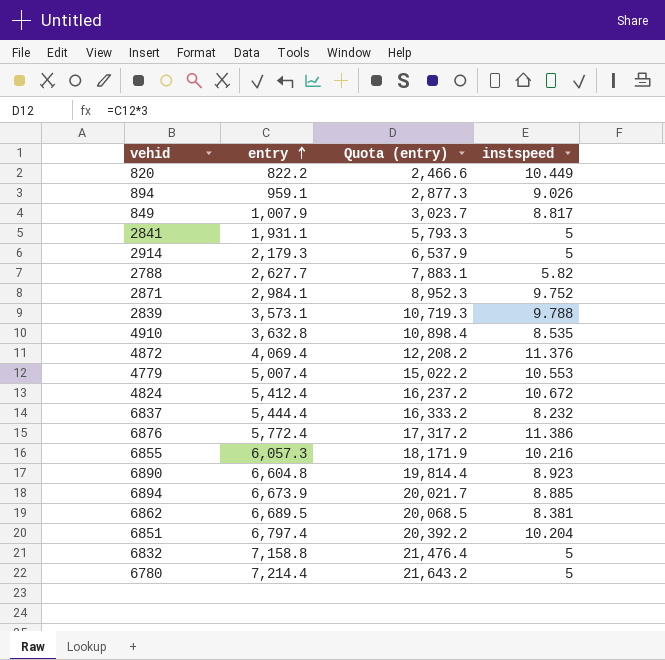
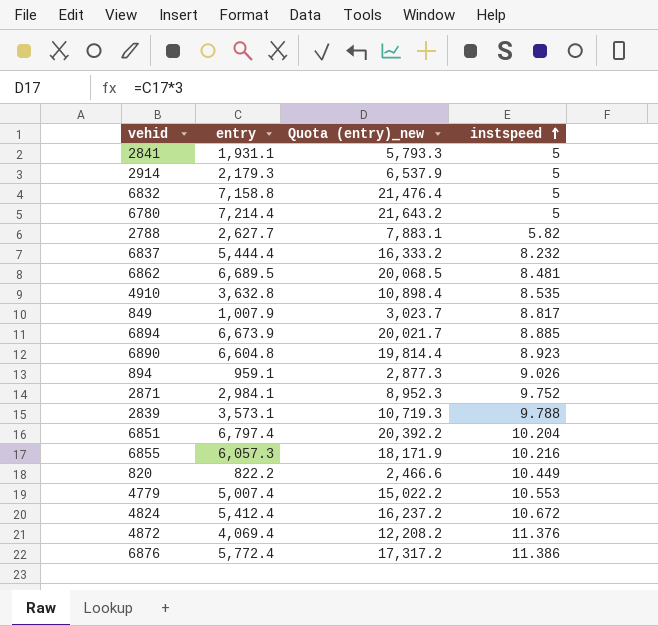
row order: entry ascending -> instspeed ascending
column name: Quota (entry) -> Quota (entry)_new
6862 | instspeed: 8.381 -> 8.481

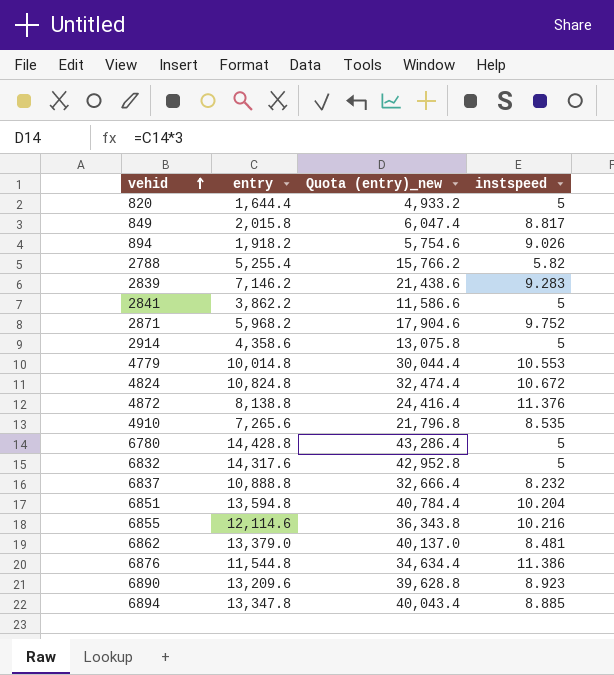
row order: instspeed ascending -> vehid ascending
820 | entry: 822.2 -> 1,644.4
820 | Quota (entry)_new: 2,466.6 -> 4,933.2
820 | instspeed: 10.449 -> 5
849 | entry: 1,007.9 -> 2,015.8
849 | Quota (entry)_new: 3,023.7 -> 6,047.4
894 | entry: 959.1 -> 1,918.2
894 | Quota (entry)_new: 2,877.3 -> 5,754.6
2788 | entry: 2,627.7 -> 5,255.4
2788 | Quota (entry)_new: 7,883.1 -> 15,766.2
2839 | entry: 3,573.1 -> 7,146.2
2839 | Quota (entry)_new: 10,719.3 -> 21,438.6
2839 | instspeed: 9.788 -> 9.283
2841 | entry: 1,931.1 -> 3,862.2
2841 | Quota (entry)_new: 5,793.3 -> 11,586.6
2871 | entry: 2,984.1 -> 5,968.2
2871 | Quota (entry)_new: 8,952.3 -> 17,904.6
2914 | entry: 2,179.3 -> 4,358.6
2914 | Quota (entry)_new: 6,537.9 -> 13,075.8
4779 | entry: 5,007.4 -> 10,014.8
4779 | Quota (entry)_new: 15,022.2 -> 30,044.4
4824 | entry: 5,412.4 -> 10,824.8
4824 | Quota (entry)_new: 16,237.2 -> 32,474.4
4872 | entry: 4,069.4 -> 8,138.8
4872 | Quota (entry)_new: 12,208.2 -> 24,416.4
4910 | entry: 3,632.8 -> 7,265.6
4910 | Quota (entry)_new: 10,898.4 -> 21,796.8
6780 | entry: 7,214.4 -> 14,428.8
6780 | Quota (entry)_new: 21,643.2 -> 43,286.4
6832 | entry: 7,158.8 -> 14,317.6
6832 | Quota (entry)_new: 21,476.4 -> 42,952.8
6837 | entry: 5,444.4 -> 10,888.8
6837 | Quota (entry)_new: 16,333.2 -> 32,666.4
6851 | entry: 6,797.4 -> 13,594.8
6851 | Quota (entry)_new: 20,392.2 -> 40,784.4
6855 | entry: 6,057.3 -> 12,114.6
6855 | Quota (entry)_new: 18,171.9 -> 36,343.8
6862 | entry: 6,689.5 -> 13,379.0
6862 | Quota (entry)_new: 20,068.5 -> 40,137.0
6876 | entry: 5,772.4 -> 11,544.8
6876 | Quota (entry)_new: 17,317.2 -> 34,634.4
6890 | entry: 6,604.8 -> 13,209.6
6890 | Quota (entry)_new: 19,814.4 -> 39,628.8
6894 | entry: 6,673.9 -> 13,347.8
6894 | Quota (entry)_new: 20,021.7 -> 40,043.4

